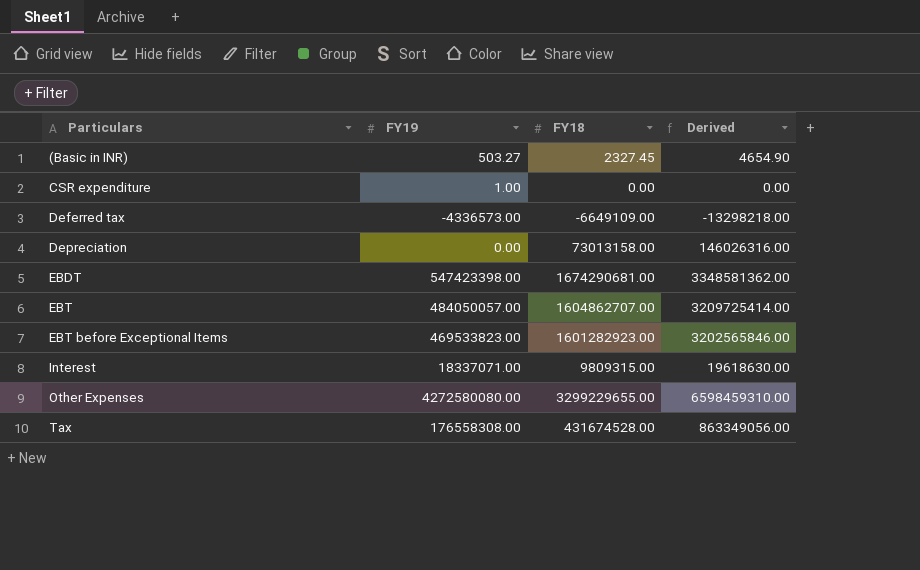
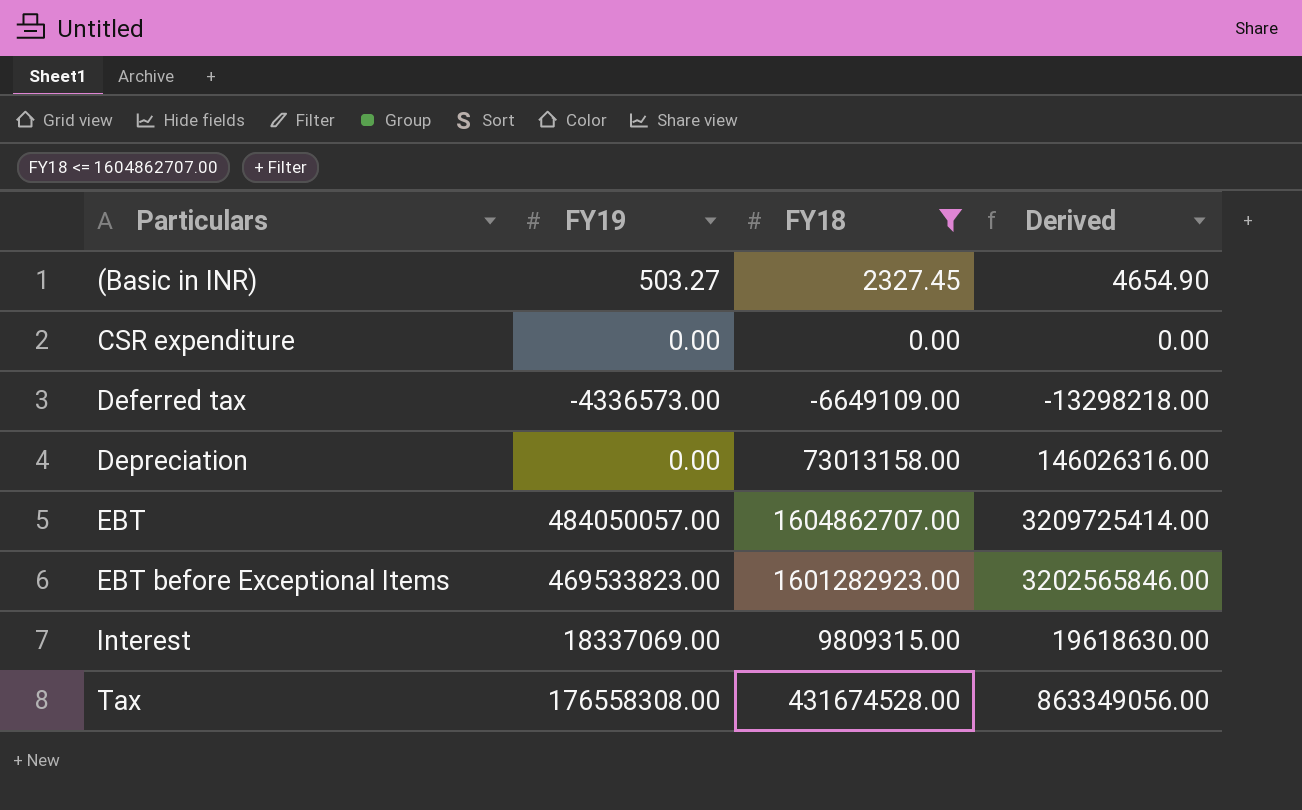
filter: none -> FY18 <= 1604862707.00
CSR expenditure | FY19: 1.00 -> 0.00
Interest | FY19: 18337071.00 -> 18337069.00

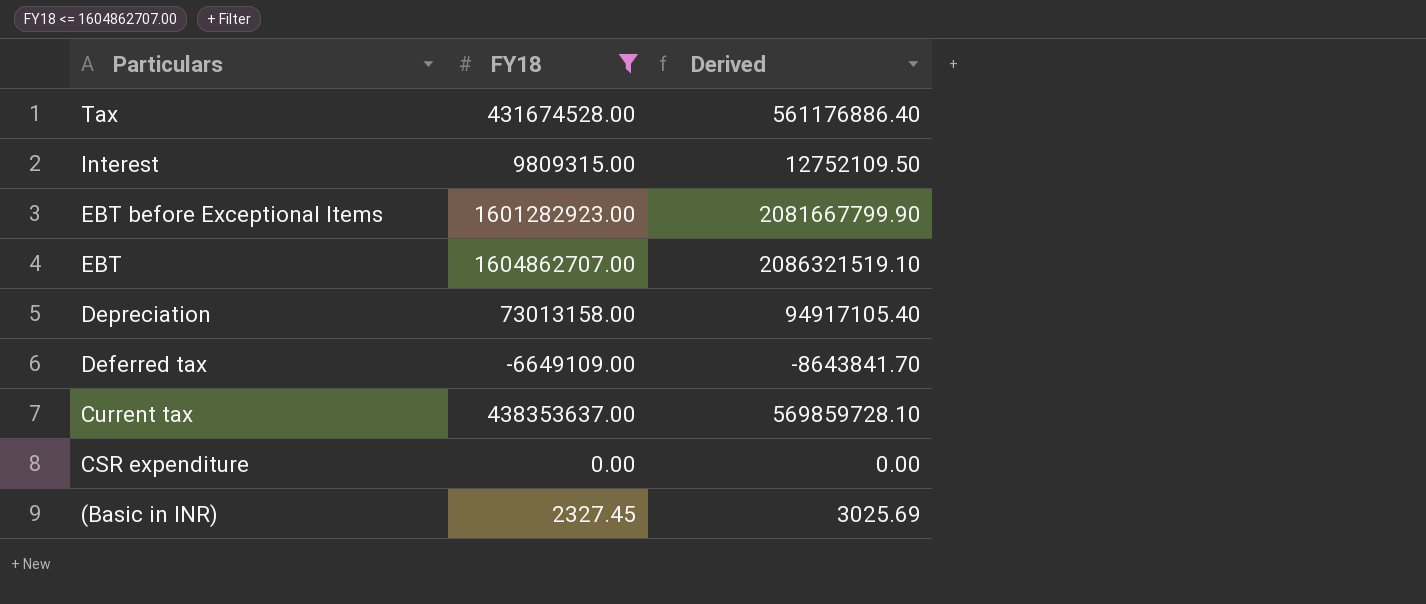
row order: Particulars ascending -> Particulars descending
column FY19 | position: 2 -> none
column Derived | formula: [FY18] * 2 -> [FY18] * 1.3
row Current tax: none -> 438353637.00 | 569859728.10

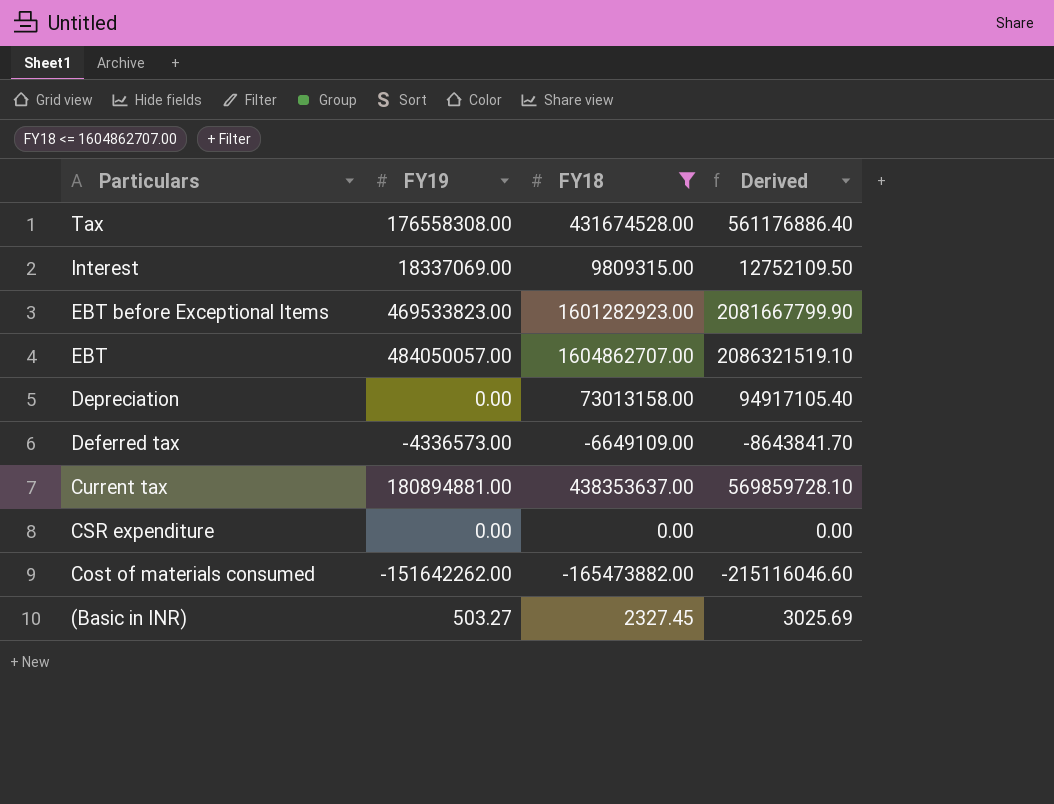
column FY19 | position: none -> 2
row Cost of materials consumed: none -> -151642262.00 | -165473882.00 | -215116046.60

